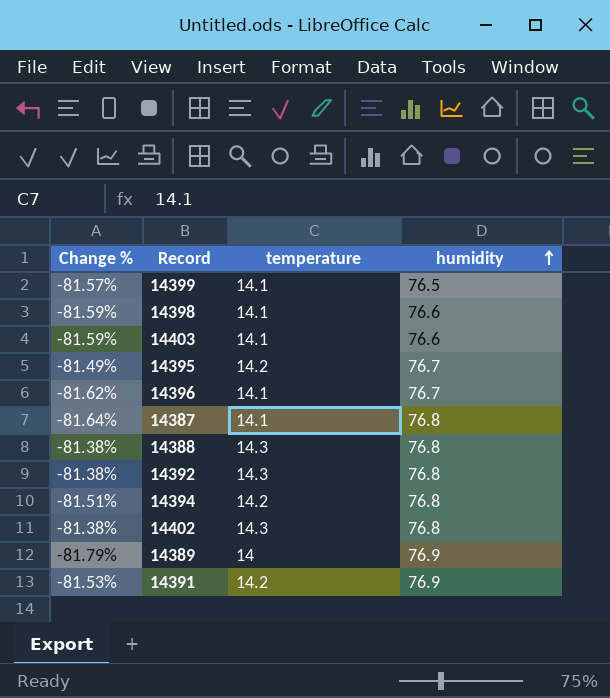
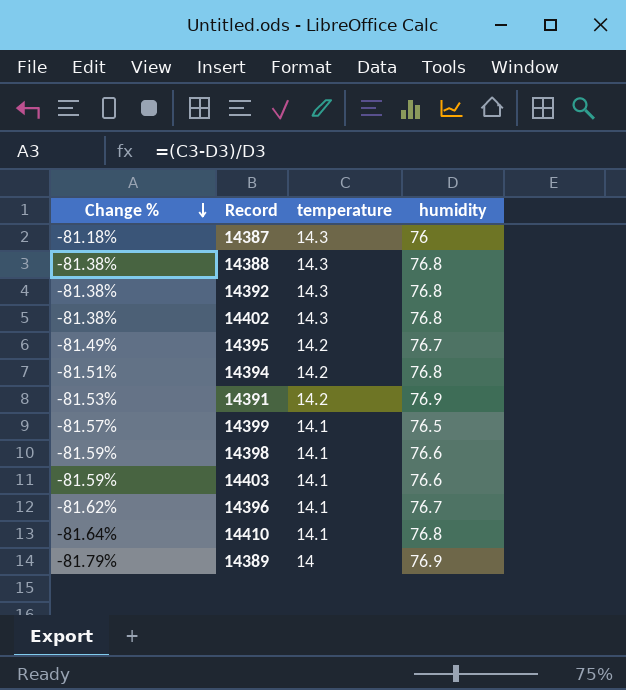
row order: humidity ascending -> Change % descending
14387 | Change %: -81.64% -> -81.18%
14387 | temperature: 14.1 -> 14.3
14387 | humidity: 76.8 -> 76
row 14410: none -> -81.64% | 14.1 | 76.8

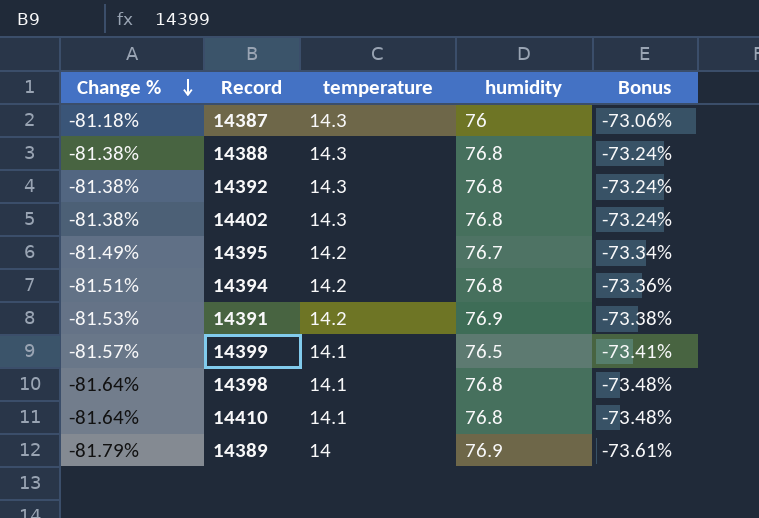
column Bonus | formula: none -> [Change %] * 0.9
row 14403: -81.59% | 14.1 | 76.6 -> none
row 14396: -81.62% | 14.1 | 76.7 -> none
14398 | Change %: -81.59% -> -81.64%
14398 | humidity: 76.6 -> 76.8

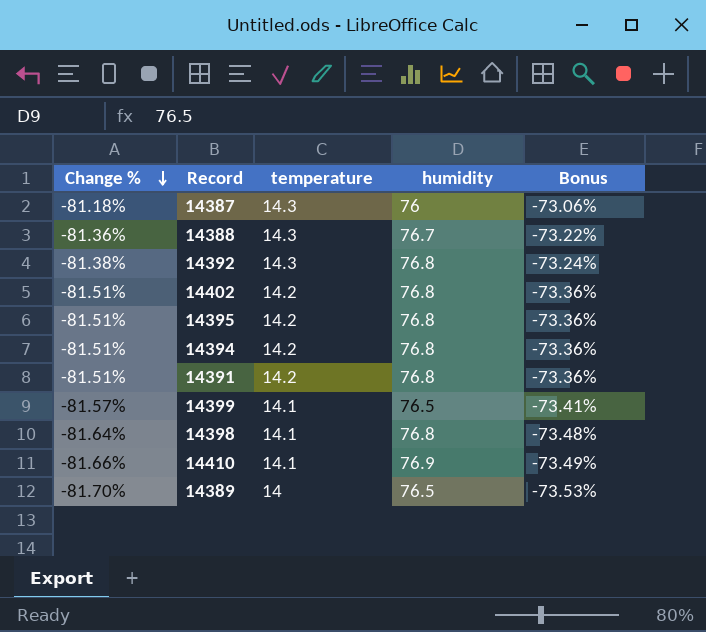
14388 | Change %: -81.38% -> -81.36%
14388 | humidity: 76.8 -> 76.7
14388 | Bonus: -73.24% -> -73.22%
14402 | Change %: -81.38% -> -81.51%
14402 | temperature: 14.3 -> 14.2
14402 | Bonus: -73.24% -> -73.36%
14395 | Change %: -81.49% -> -81.51%
14395 | humidity: 76.7 -> 76.8
14395 | Bonus: -73.34% -> -73.36%
14391 | Change %: -81.53% -> -81.51%
14391 | humidity: 76.9 -> 76.8
14391 | Bonus: -73.38% -> -73.36%
14410 | Change %: -81.64% -> -81.66%
14410 | humidity: 76.8 -> 76.9
14410 | Bonus: -73.48% -> -73.49%
14389 | Change %: -81.79% -> -81.70%
14389 | humidity: 76.9 -> 76.5
14389 | Bonus: -73.61% -> -73.53%

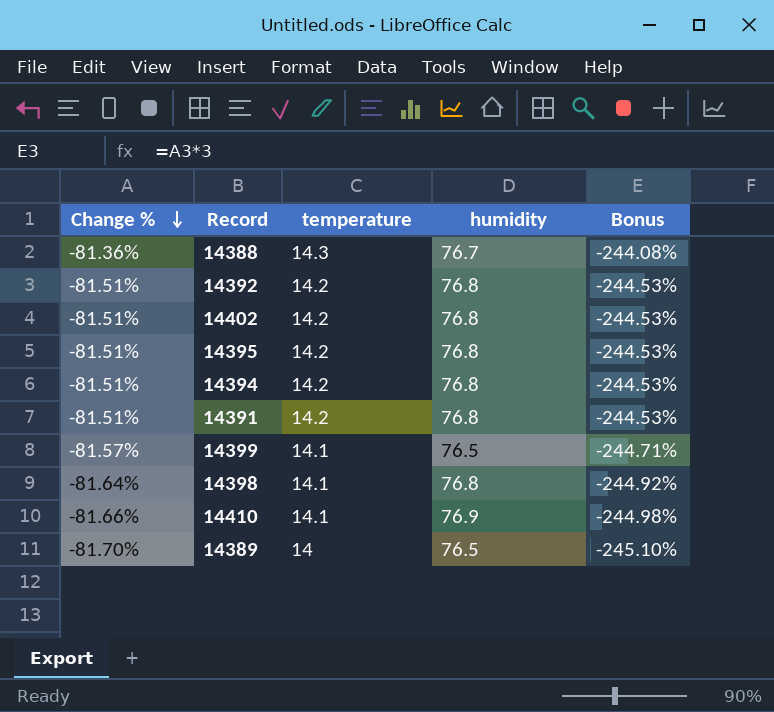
column Bonus | formula: [Change %] * 0.9 -> [Change %] * 3
row 14387: -81.18% | 14.3 | 76 | -73.06% -> none
14392 | Change %: -81.38% -> -81.51%
14392 | temperature: 14.3 -> 14.2

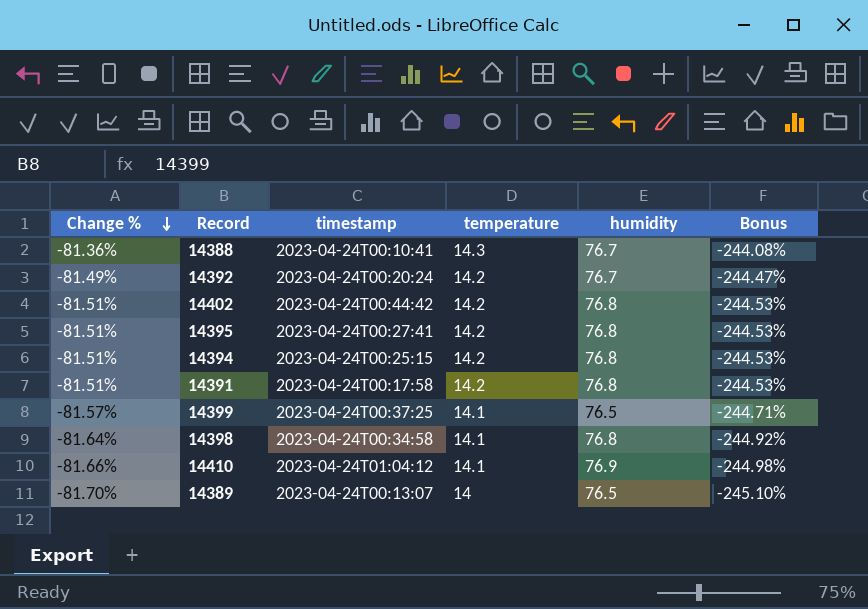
column timestamp | position: none -> 3
14392 | Change %: -81.51% -> -81.49%
14392 | humidity: 76.8 -> 76.7
14392 | Bonus: -244.53% -> -244.47%

